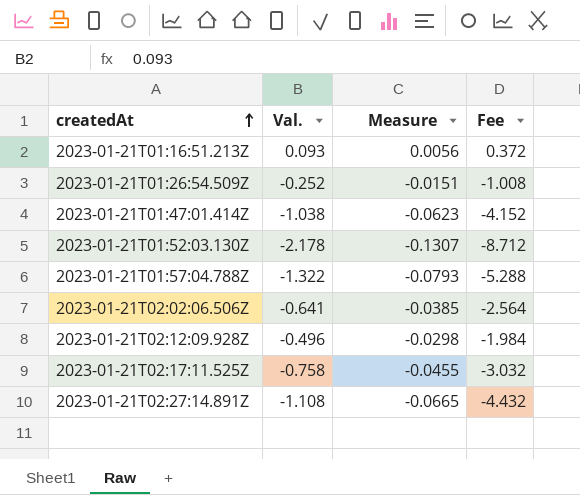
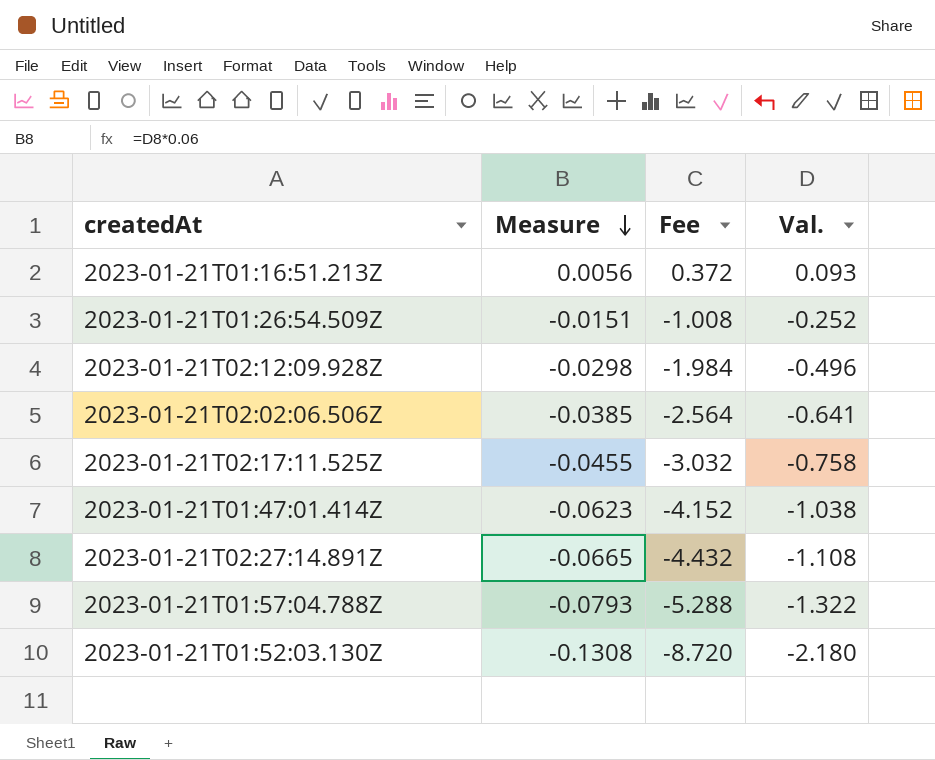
row order: createdAt ascending -> Measure descending
column Val. | position: 2 -> 4
2023-01-21T01:52:03.130Z | Measure: -0.1307 -> -0.1308
2023-01-21T01:52:03.130Z | Fee: -8.712 -> -8.720
2023-01-21T01:52:03.130Z | Val.: -2.178 -> -2.180

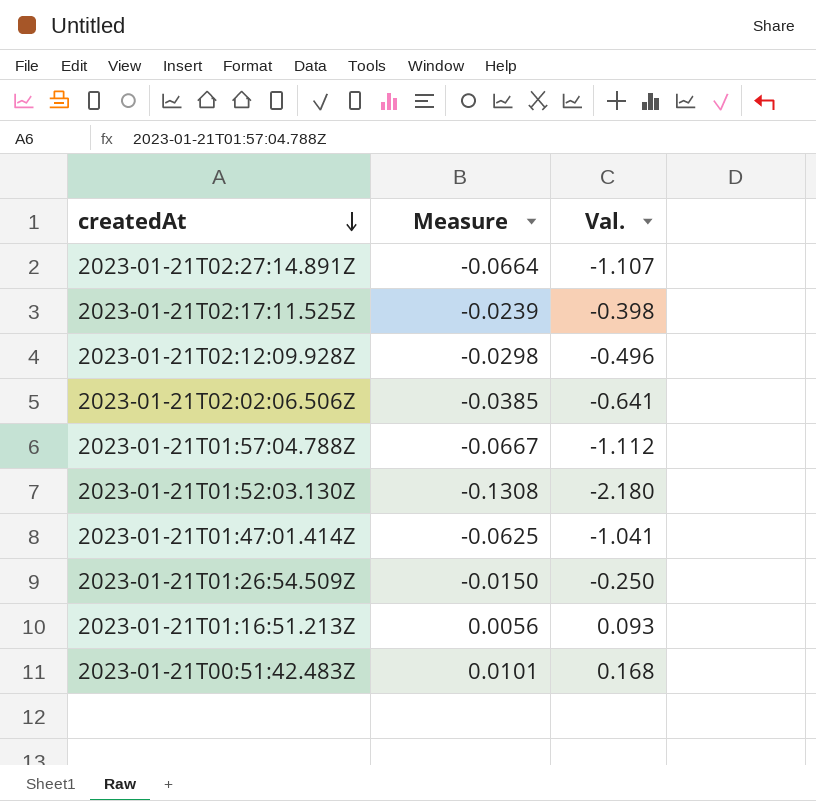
row order: Measure descending -> createdAt descending
column Fee | formula: [Val.] * 4 -> none
2023-01-21T02:27:14.891Z | Measure: -0.0665 -> -0.0664
2023-01-21T02:27:14.891Z | Val.: -1.108 -> -1.107
2023-01-21T02:17:11.525Z | Measure: -0.0455 -> -0.0239
2023-01-21T02:17:11.525Z | Val.: -0.758 -> -0.398
2023-01-21T01:57:04.788Z | Measure: -0.0793 -> -0.0667
2023-01-21T01:57:04.788Z | Val.: -1.322 -> -1.112
2023-01-21T01:47:01.414Z | Measure: -0.0623 -> -0.0625
2023-01-21T01:47:01.414Z | Val.: -1.038 -> -1.041
2023-01-21T01:26:54.509Z | Measure: -0.0151 -> -0.0150
2023-01-21T01:26:54.509Z | Val.: -0.252 -> -0.250
row 2023-01-21T00:51:42.483Z: none -> 0.0101 | 0.168

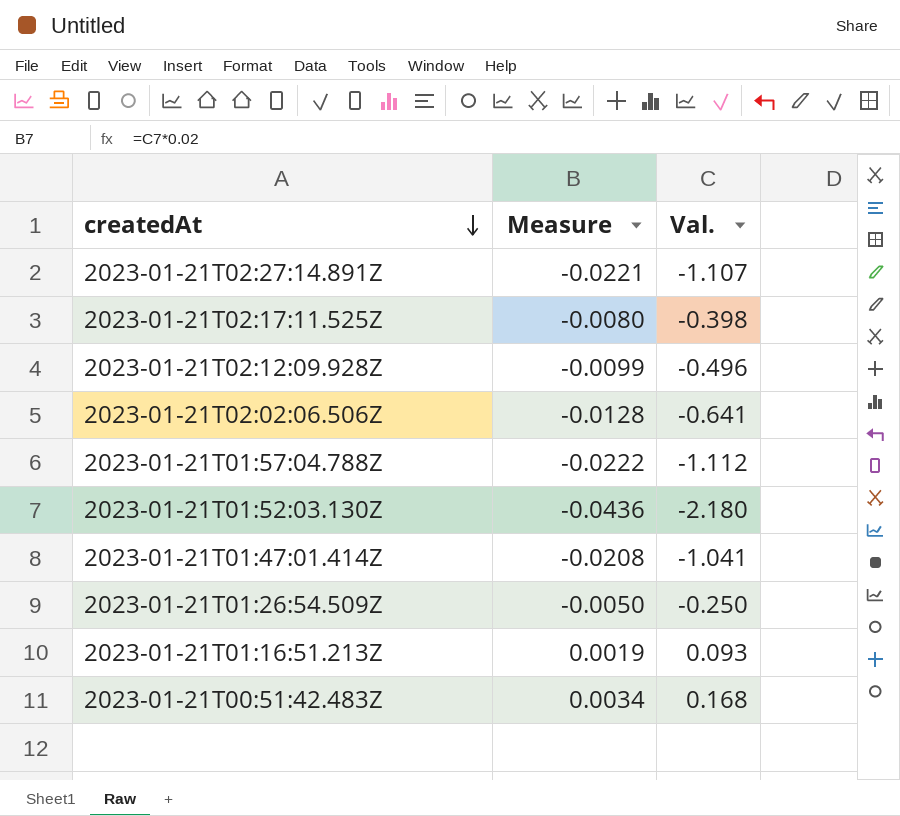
column Measure | formula: [Val.] * 0.06 -> [Val.] * 0.02

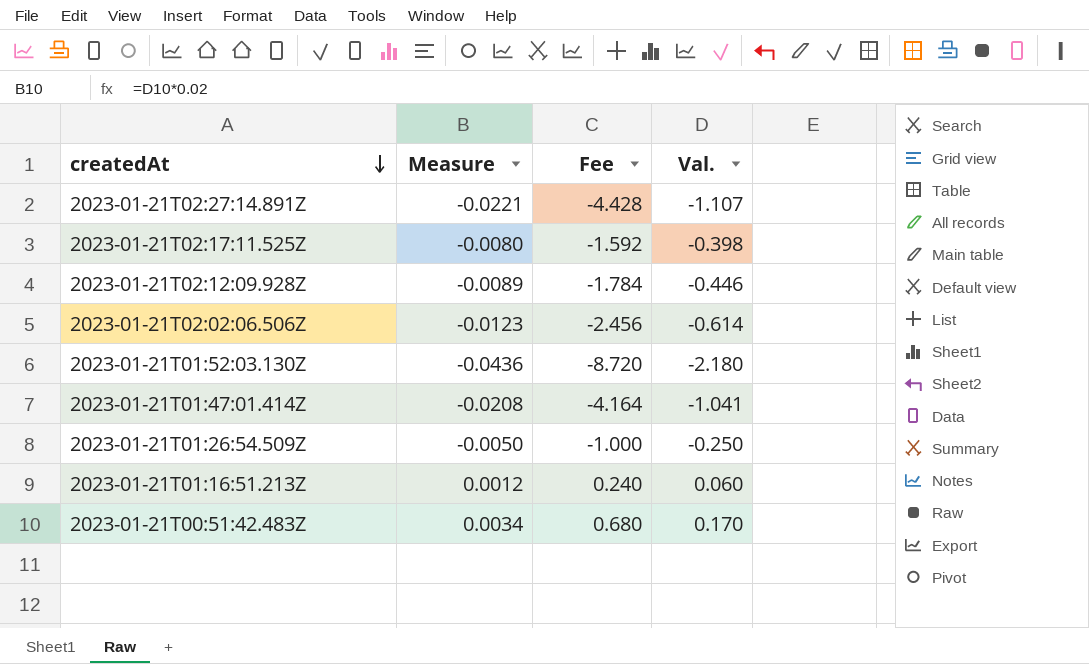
column Fee | formula: none -> [Val.] * 4
row 2023-01-21T01:57:04.788Z: -0.0222 | -1.112 -> none
2023-01-21T02:12:09.928Z | Measure: -0.0099 -> -0.0089
2023-01-21T02:12:09.928Z | Val.: -0.496 -> -0.446
2023-01-21T02:02:06.506Z | Measure: -0.0128 -> -0.0123
2023-01-21T02:02:06.506Z | Val.: -0.641 -> -0.614
2023-01-21T01:16:51.213Z | Measure: 0.0019 -> 0.0012
2023-01-21T01:16:51.213Z | Val.: 0.093 -> 0.060
2023-01-21T00:51:42.483Z | Val.: 0.168 -> 0.170

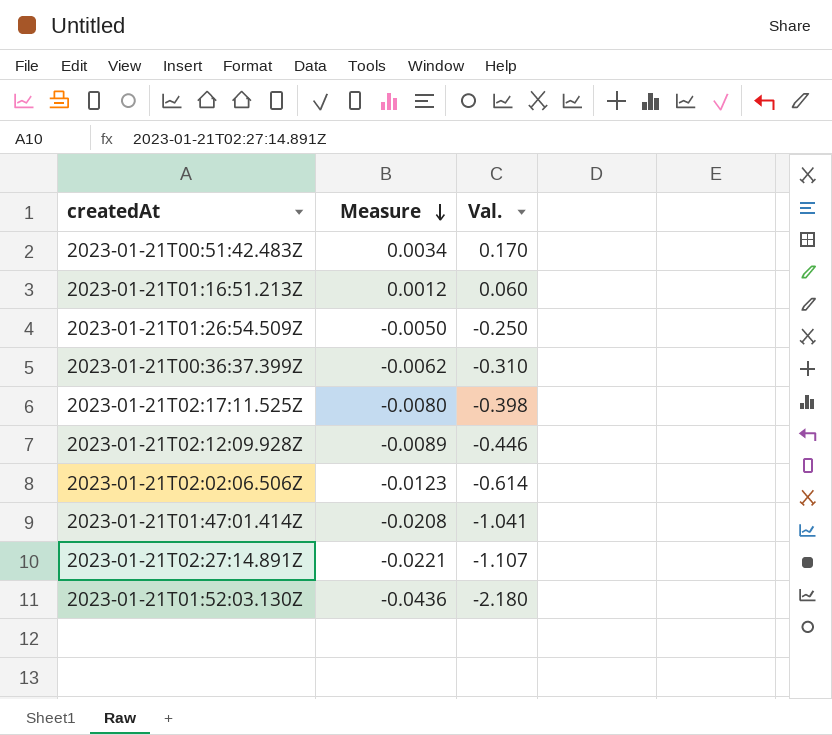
row order: createdAt descending -> Measure descending
column Fee | formula: [Val.] * 4 -> none
row 2023-01-21T00:36:37.399Z: none -> -0.0062 | -0.310

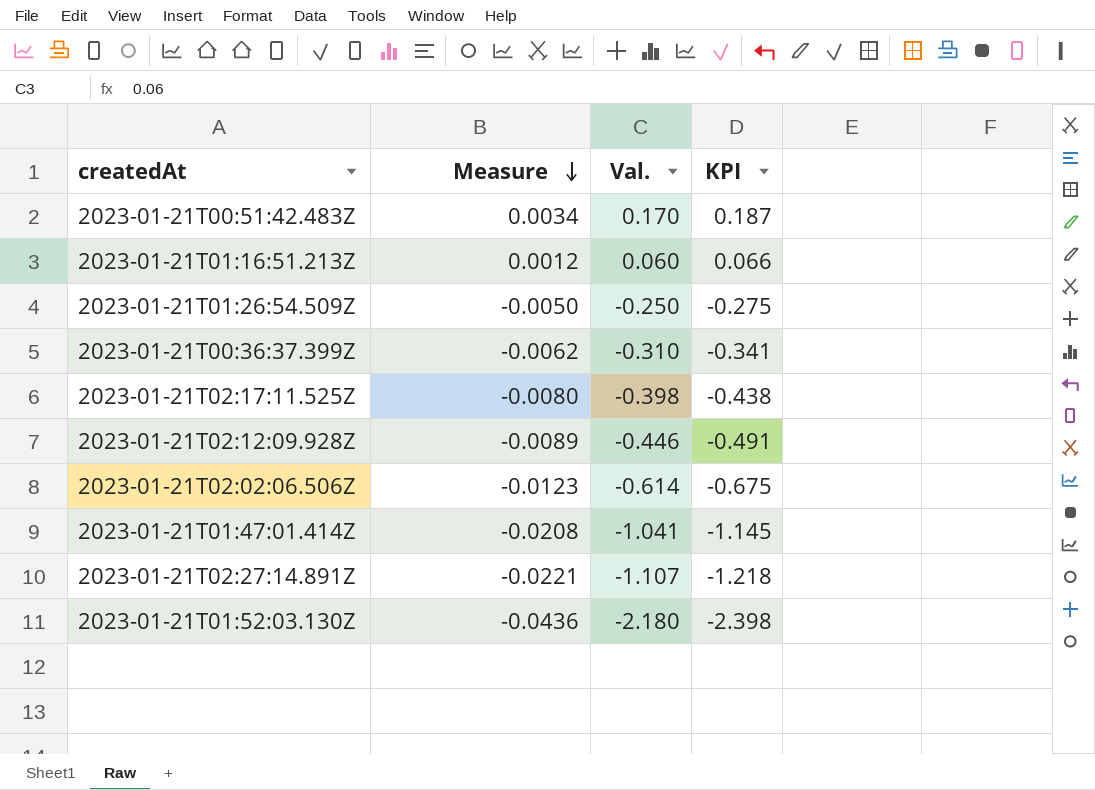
column KPI | formula: none -> [Val.] * 1.1

